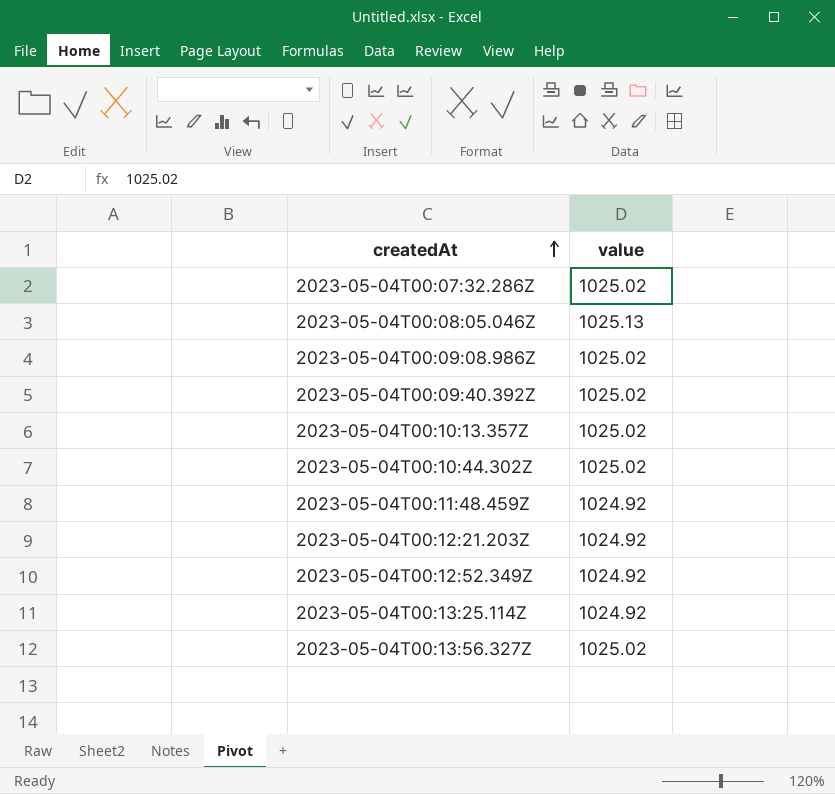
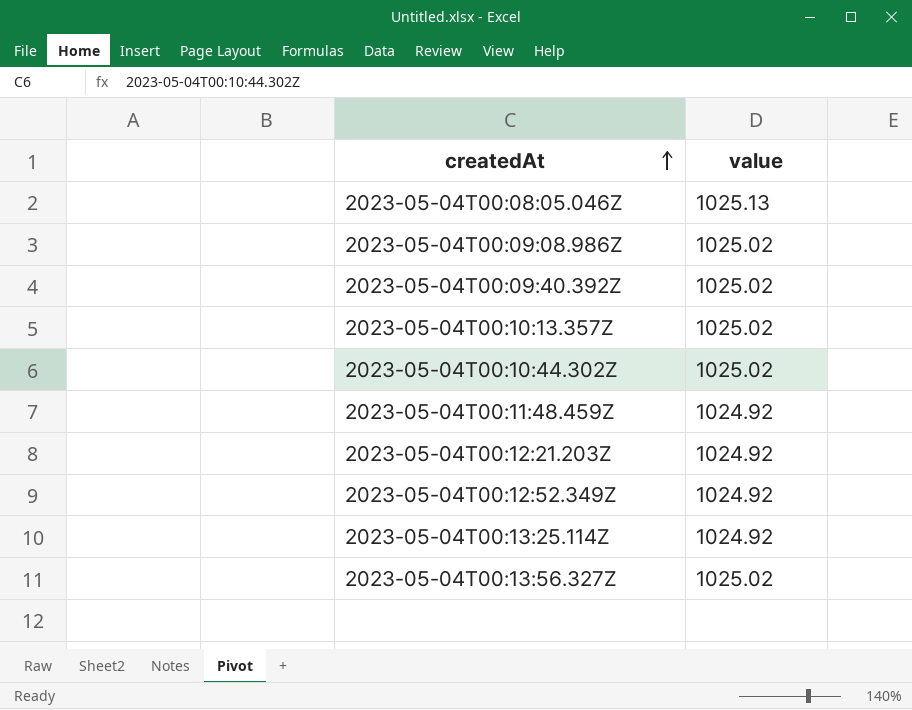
row 2023-05-04T00:07:32.286Z: 1025.02 -> none

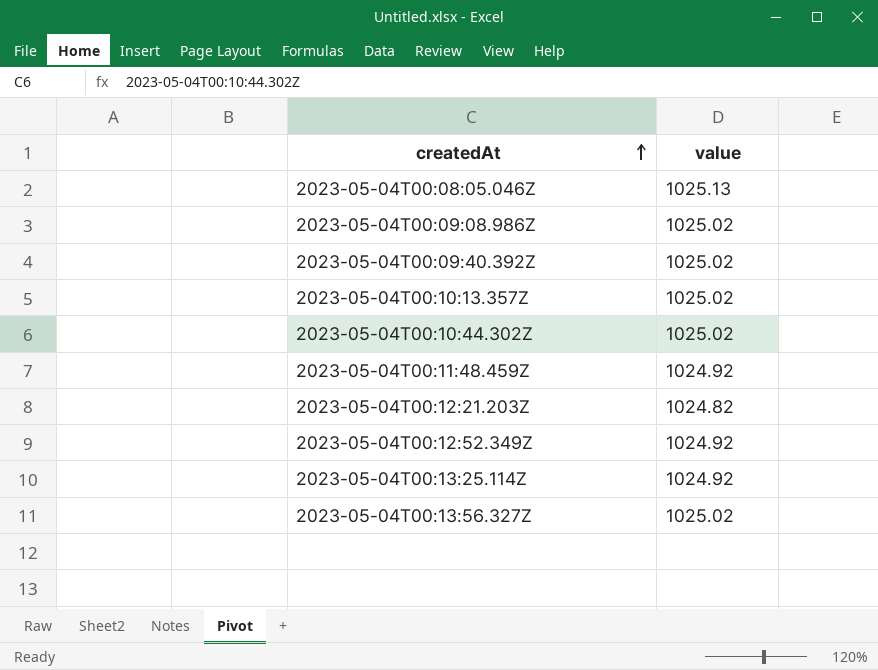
2023-05-04T00:12:21.203Z | value: 1024.92 -> 1024.82

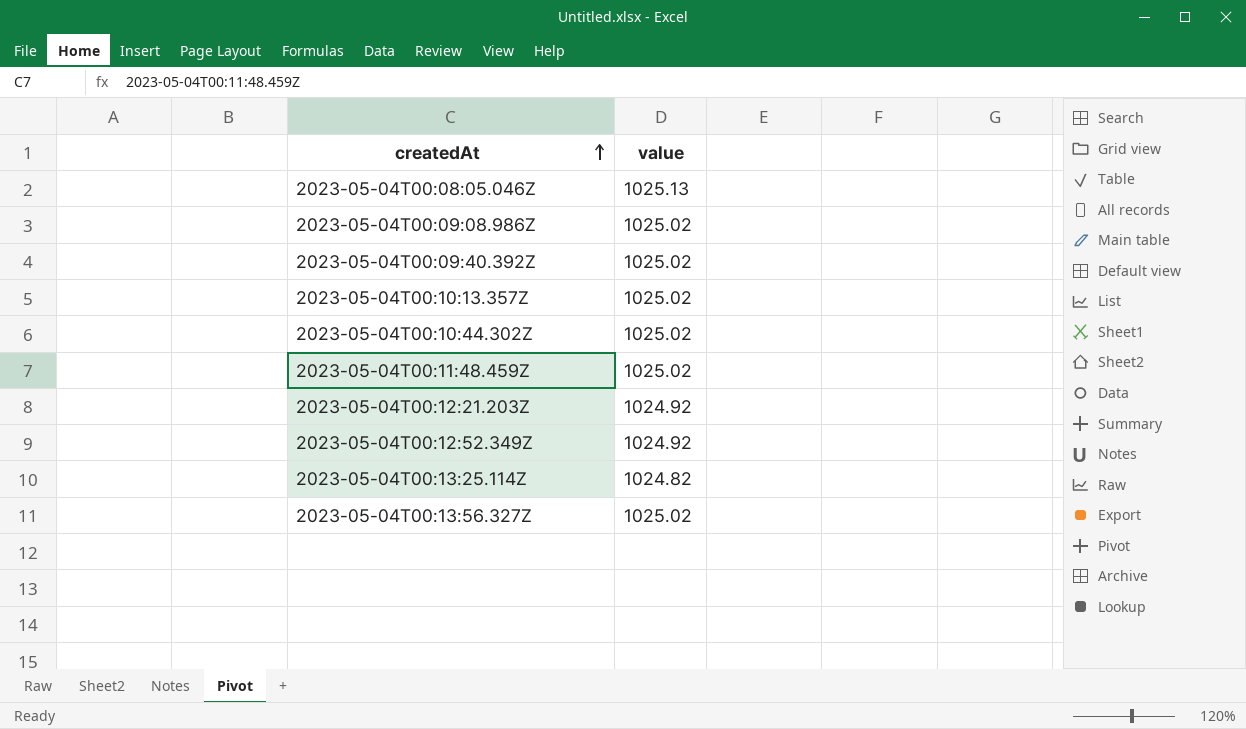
2023-05-04T00:11:48.459Z | value: 1024.92 -> 1025.02
2023-05-04T00:12:21.203Z | value: 1024.82 -> 1024.92
2023-05-04T00:13:25.114Z | value: 1024.92 -> 1024.82

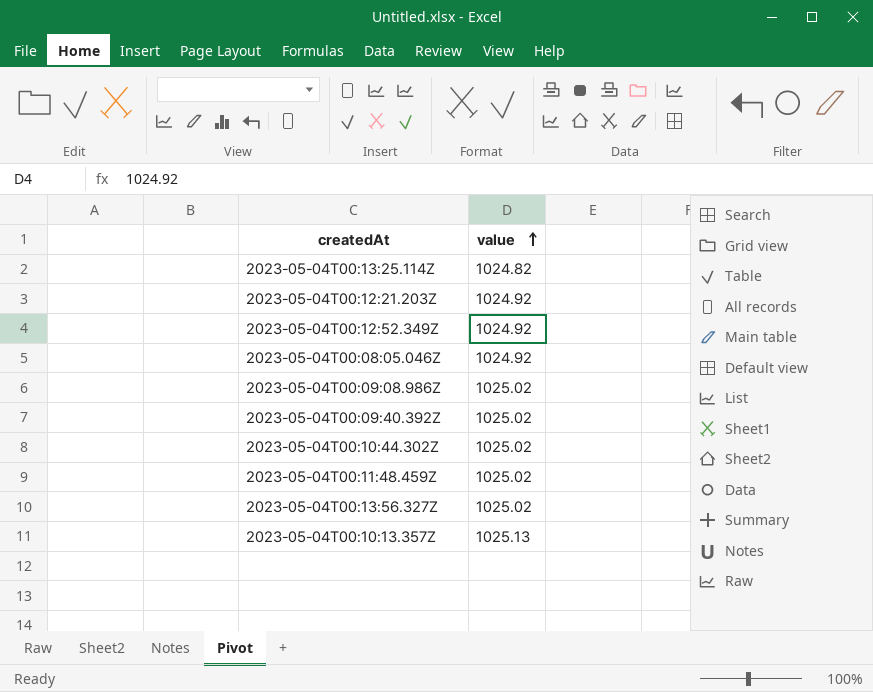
row order: createdAt ascending -> value ascending
2023-05-04T00:08:05.046Z | value: 1025.13 -> 1024.92
2023-05-04T00:10:13.357Z | value: 1025.02 -> 1025.13

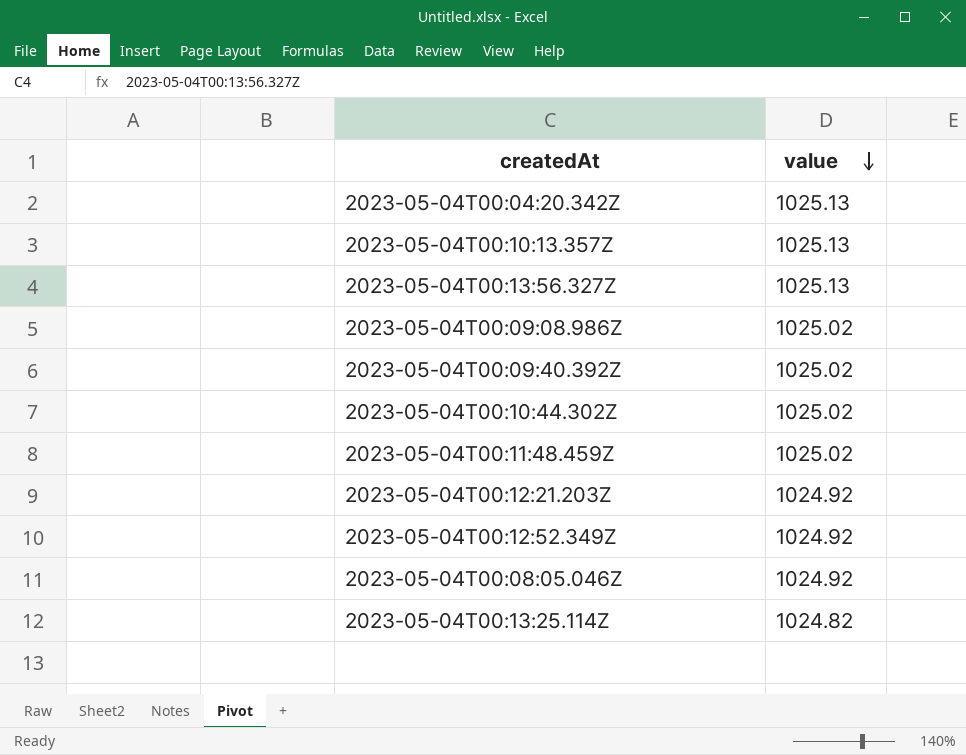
row order: value ascending -> value descending
row 2023-05-04T00:04:20.342Z: none -> 1025.13
2023-05-04T00:13:56.327Z | value: 1025.02 -> 1025.13

